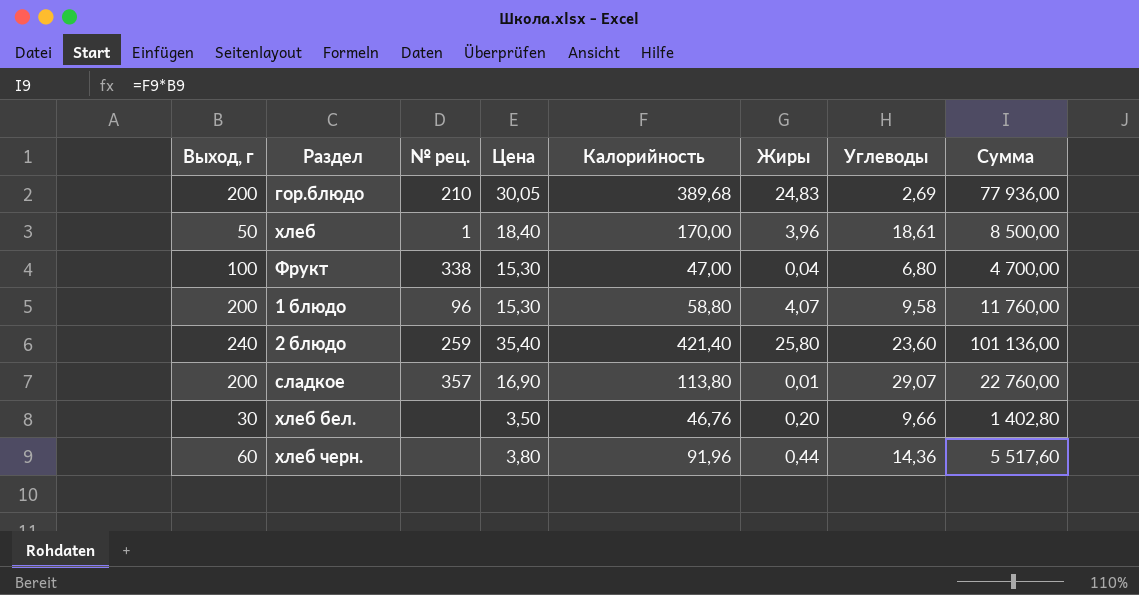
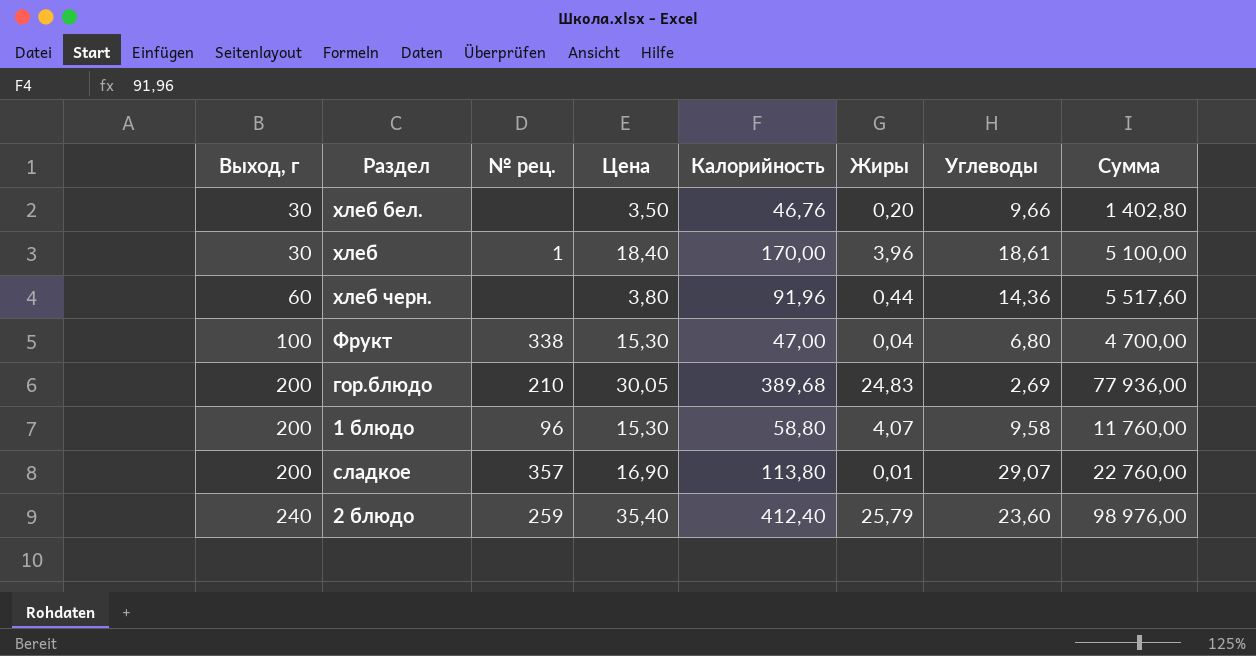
row order: none -> Выход, г ascending
хлеб | Выход, г: 50 -> 30
хлеб | Сумма: 8 500,00 -> 5 100,00
2 блюдо | Калорийность: 421,40 -> 412,40
2 блюдо | Жиры: 25,80 -> 25,79
2 блюдо | Сумма: 101 136,00 -> 98 976,00

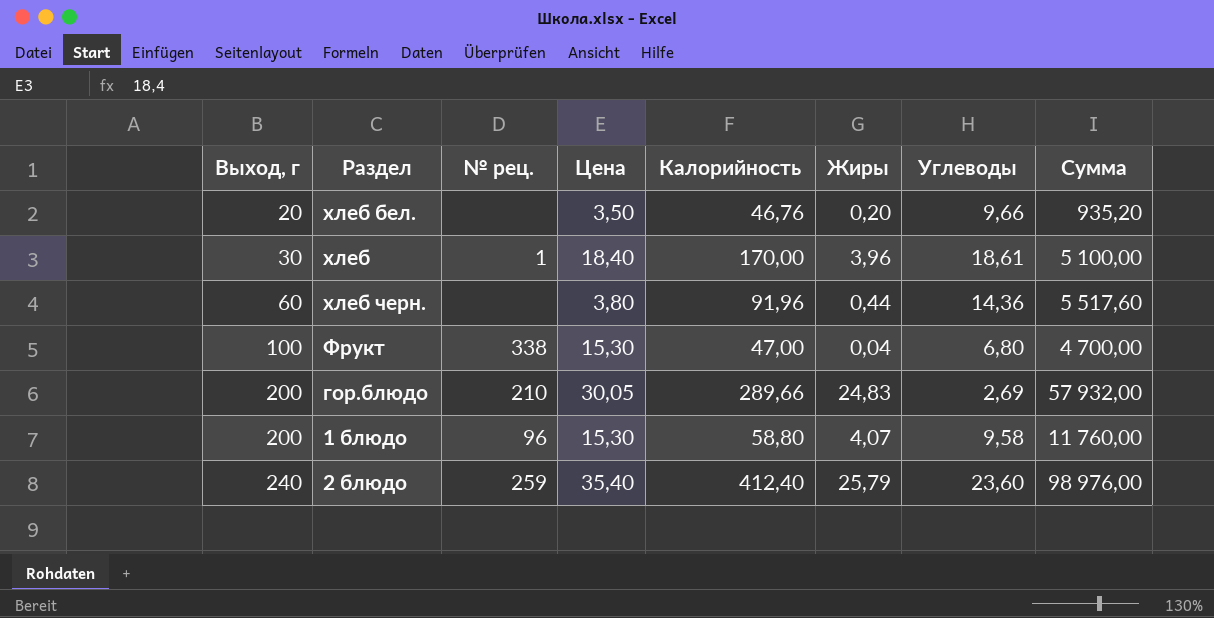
row сладкое: 200 | 357 | 16,90 | 113,80 | 0,01 | 29,07 | 22 760,00 -> none
хлеб бел. | Выход, г: 30 -> 20
хлеб бел. | Сумма: 1 402,80 -> 935,20
гор.блюдо | Калорийность: 389,68 -> 289,66
гор.блюдо | Сумма: 77 936,00 -> 57 932,00

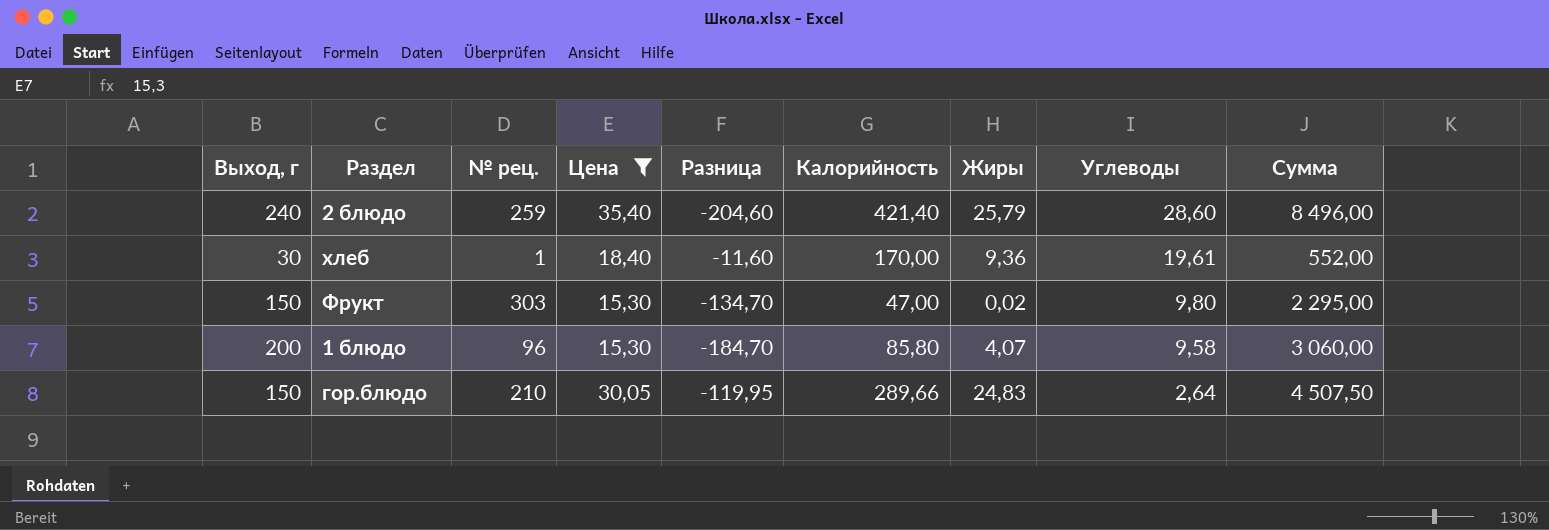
filter: none -> Цена >= 15,30
row order: Выход, г ascending -> Углеводы descending
column Разница | formula: none -> [Цена] - [Выход, г]
column Сумма | formula: [Выход, г] * [Калорийность] -> [Выход, г] * [Цена]
2 блюдо | Калорийность: 412,40 -> 421,40
2 блюдо | Углеводы: 23,60 -> 28,60
хлеб | Жиры: 3,96 -> 9,36
хлеб | Углеводы: 18,61 -> 19,61
Фрукт | Выход, г: 100 -> 150
Фрукт | № рец.: 338 -> 303
Фрукт | Жиры: 0,04 -> 0,02
Фрукт | Углеводы: 6,80 -> 9,80
1 блюдо | Калорийность: 58,80 -> 85,80
гор.блюдо | Выход, г: 200 -> 150
гор.блюдо | Углеводы: 2,69 -> 2,64

